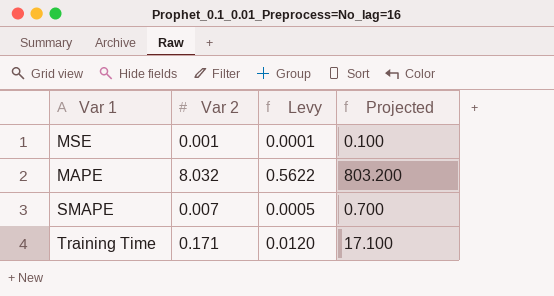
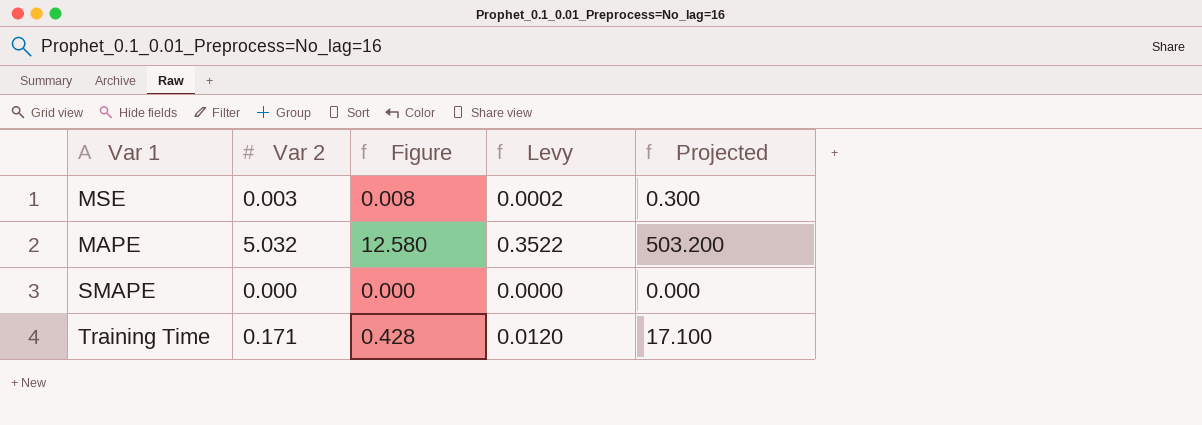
column Figure | formula: none -> [Var 2] * 2.5
MSE | Var 2: 0.001 -> 0.003
MSE | Levy: 0.0001 -> 0.0002
MSE | Projected: 0.100 -> 0.300
MAPE | Var 2: 8.032 -> 5.032
MAPE | Levy: 0.5622 -> 0.3522
MAPE | Projected: 803.200 -> 503.200
SMAPE | Var 2: 0.007 -> 0.000
SMAPE | Levy: 0.0005 -> 0.0000
SMAPE | Projected: 0.700 -> 0.000

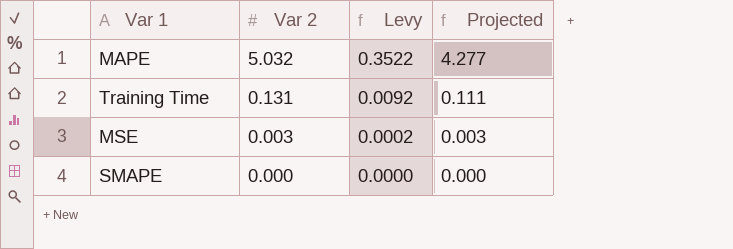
row order: none -> Var 2 descending
column Figure | formula: [Var 2] * 2.5 -> none
column Projected | formula: [Var 2] * 100 -> [Var 2] * 0.85
Training Time | Var 2: 0.171 -> 0.131
Training Time | Levy: 0.0120 -> 0.0092

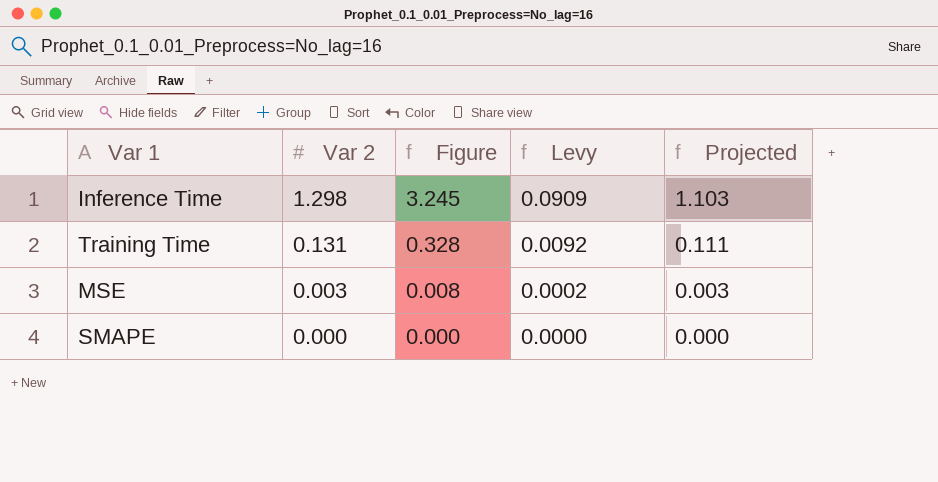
column Figure | formula: none -> [Var 2] * 2.5
row MAPE: 5.032 | 0.3522 | 4.277 -> none
row Inference Time: none -> 1.298 | 3.245 | 0.0909 | 1.103

